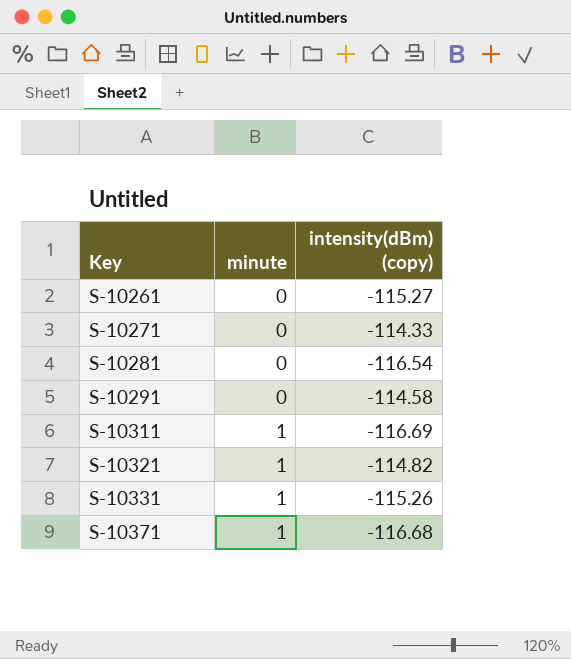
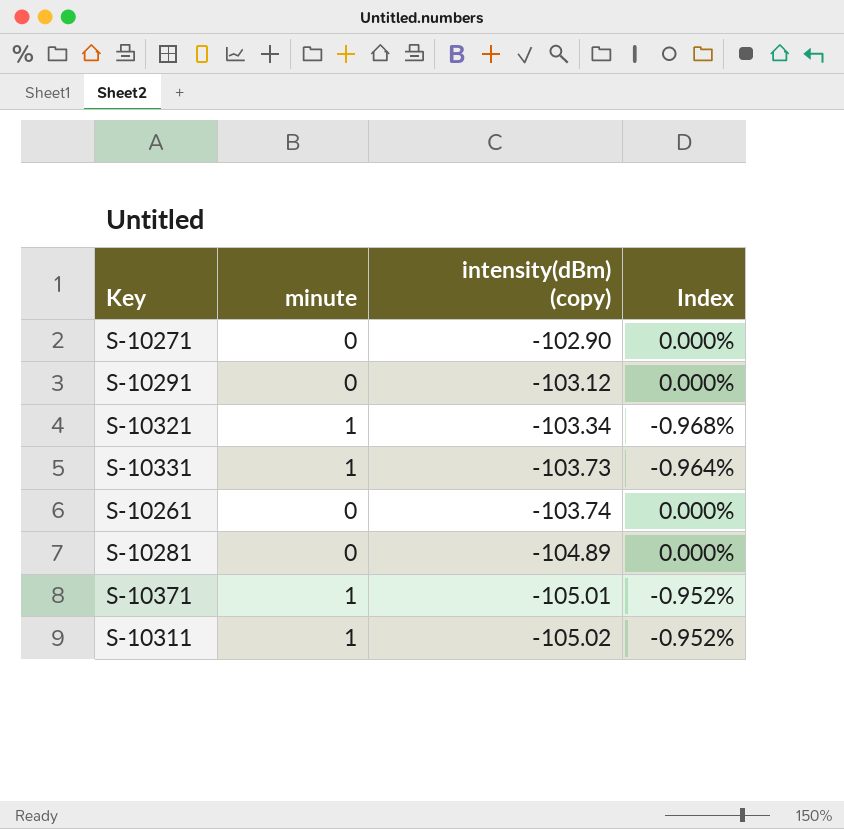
row order: Key ascending -> intensity(dBm) (copy) descending
column Index | formula: none -> [minute] / [intensity(dBm) (copy)]
S-10271 | intensity(dBm) (copy): -114.33 -> -102.90
S-10291 | intensity(dBm) (copy): -114.58 -> -103.12
S-10321 | intensity(dBm) (copy): -114.82 -> -103.34
S-10331 | intensity(dBm) (copy): -115.26 -> -103.73
S-10261 | intensity(dBm) (copy): -115.27 -> -103.74
S-10281 | intensity(dBm) (copy): -116.54 -> -104.89
S-10371 | intensity(dBm) (copy): -116.68 -> -105.01
S-10311 | intensity(dBm) (copy): -116.69 -> -105.02

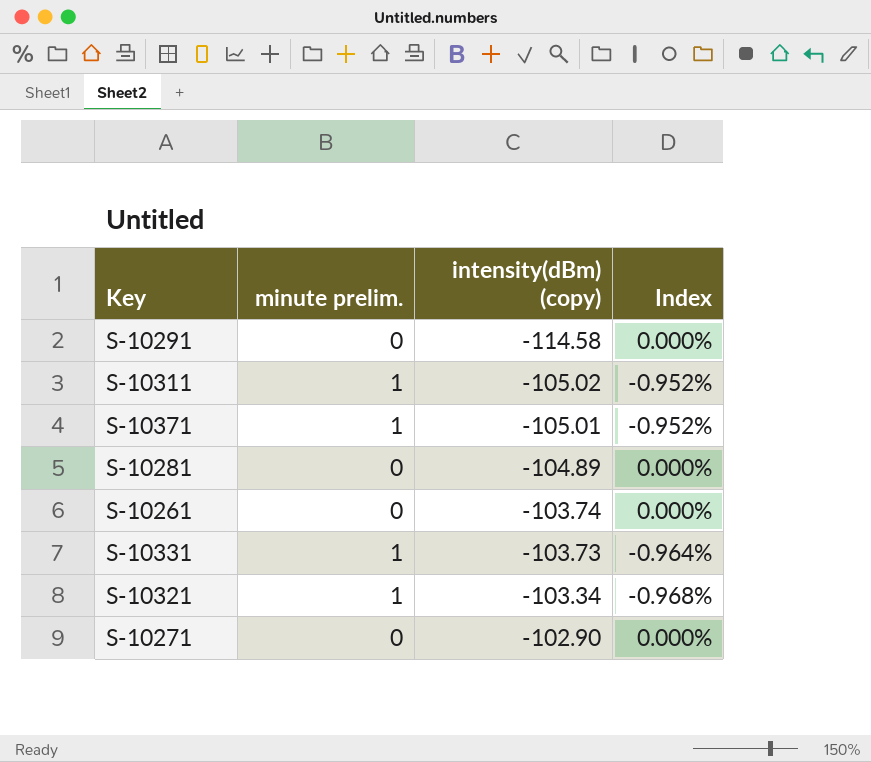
row order: intensity(dBm) (copy) descending -> intensity(dBm) (copy) ascending
column name: minute -> minute prelim.
S-10291 | intensity(dBm) (copy): -103.12 -> -114.58

